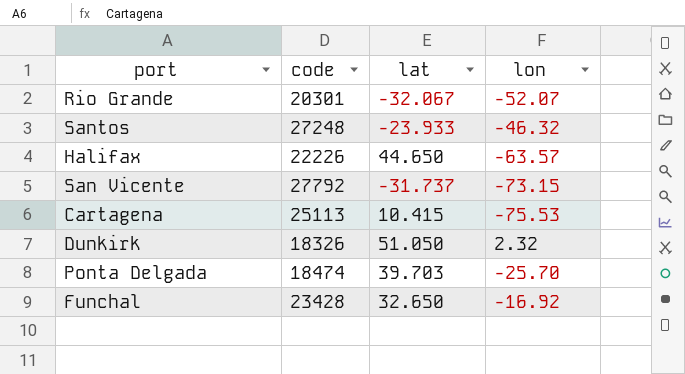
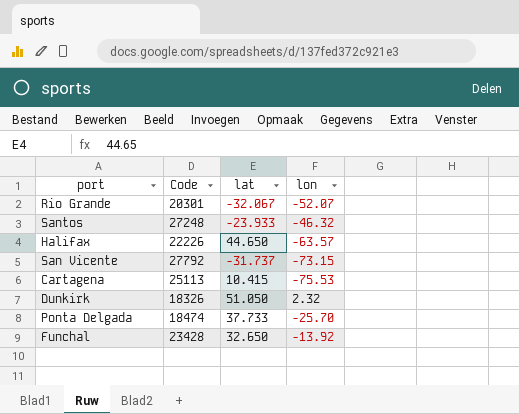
column name: code -> Code
Ponta Delgada | lat: 39.703 -> 37.733
Funchal | lon: -16.92 -> -13.92

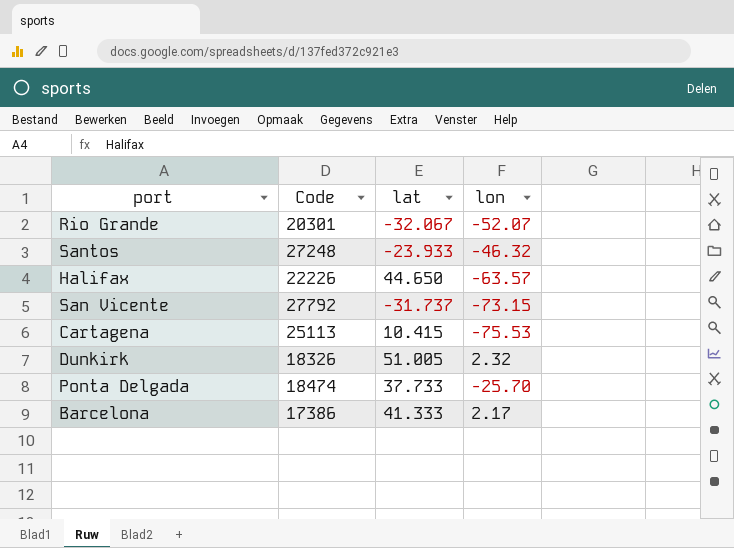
row Funchal: 23428 | 32.650 | -13.92 -> none
Dunkirk | lat: 51.050 -> 51.005
row Barcelona: none -> 17386 | 41.333 | 2.17

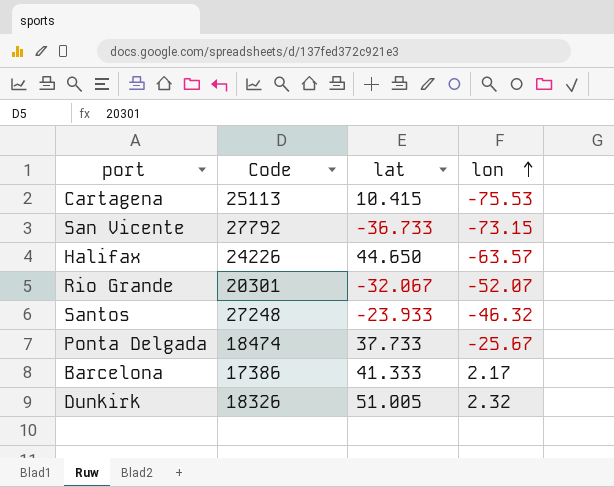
row order: none -> lon ascending
San Vicente | lat: -31.737 -> -36.733
Halifax | Code: 22226 -> 24226
Ponta Delgada | lon: -25.70 -> -25.67

